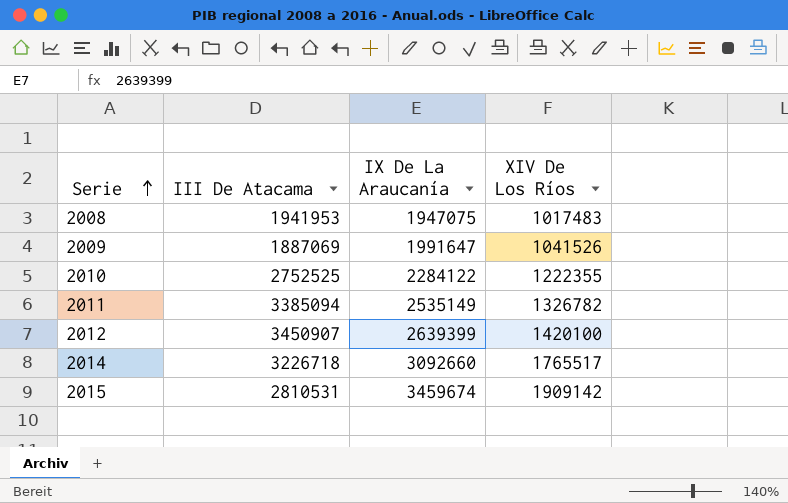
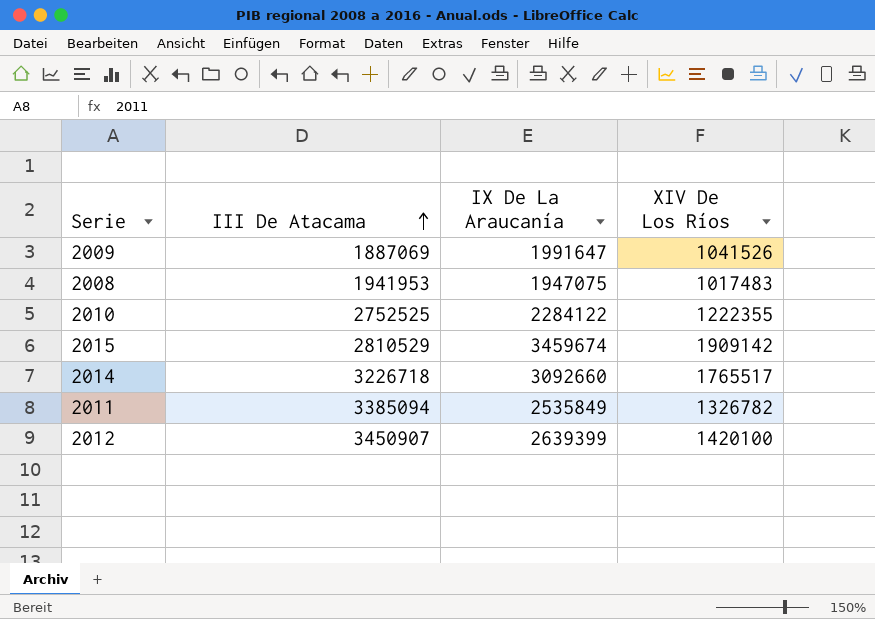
row order: Serie ascending -> III De Atacama ascending
2015 | III De Atacama: 2810531 -> 2810529
2011 | IX De La Araucanía: 2535149 -> 2535849

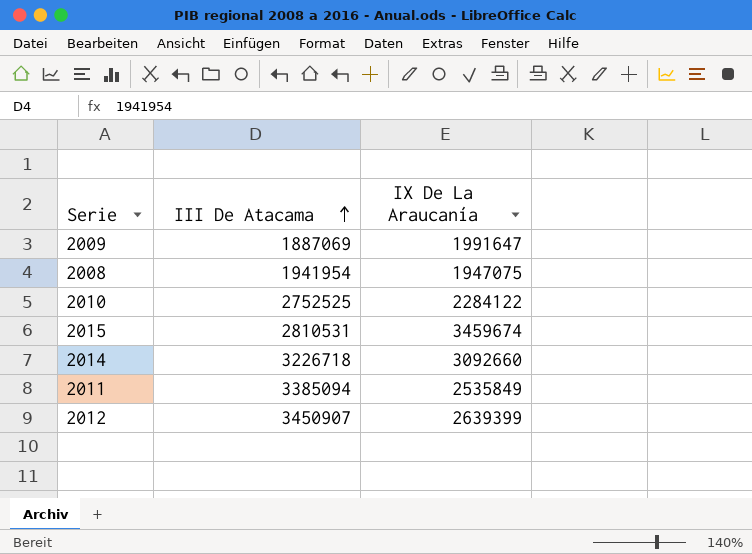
column XIV De Los Ríos | position: 4 -> none
2008 | III De Atacama: 1941953 -> 1941954
2015 | III De Atacama: 2810529 -> 2810531

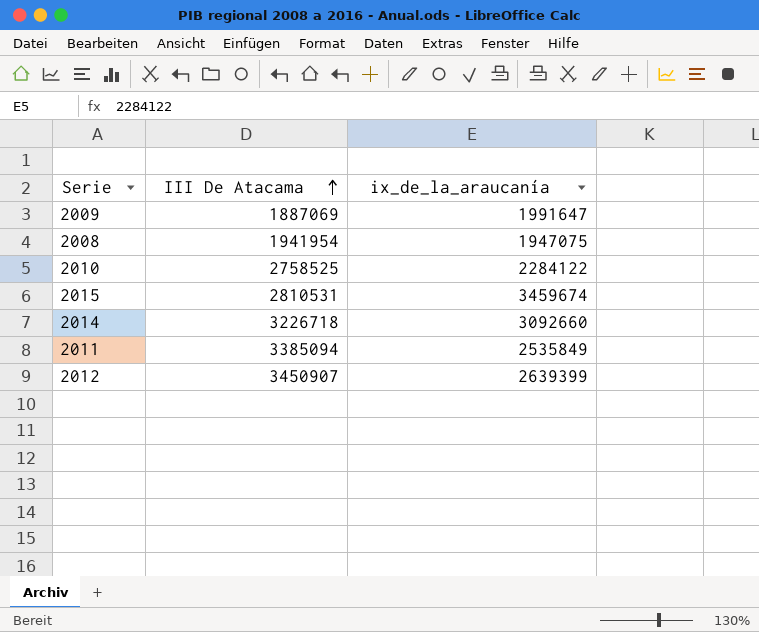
column name: IX De La Araucanía -> ix_de_la_araucanía
2010 | III De Atacama: 2752525 -> 2758525

